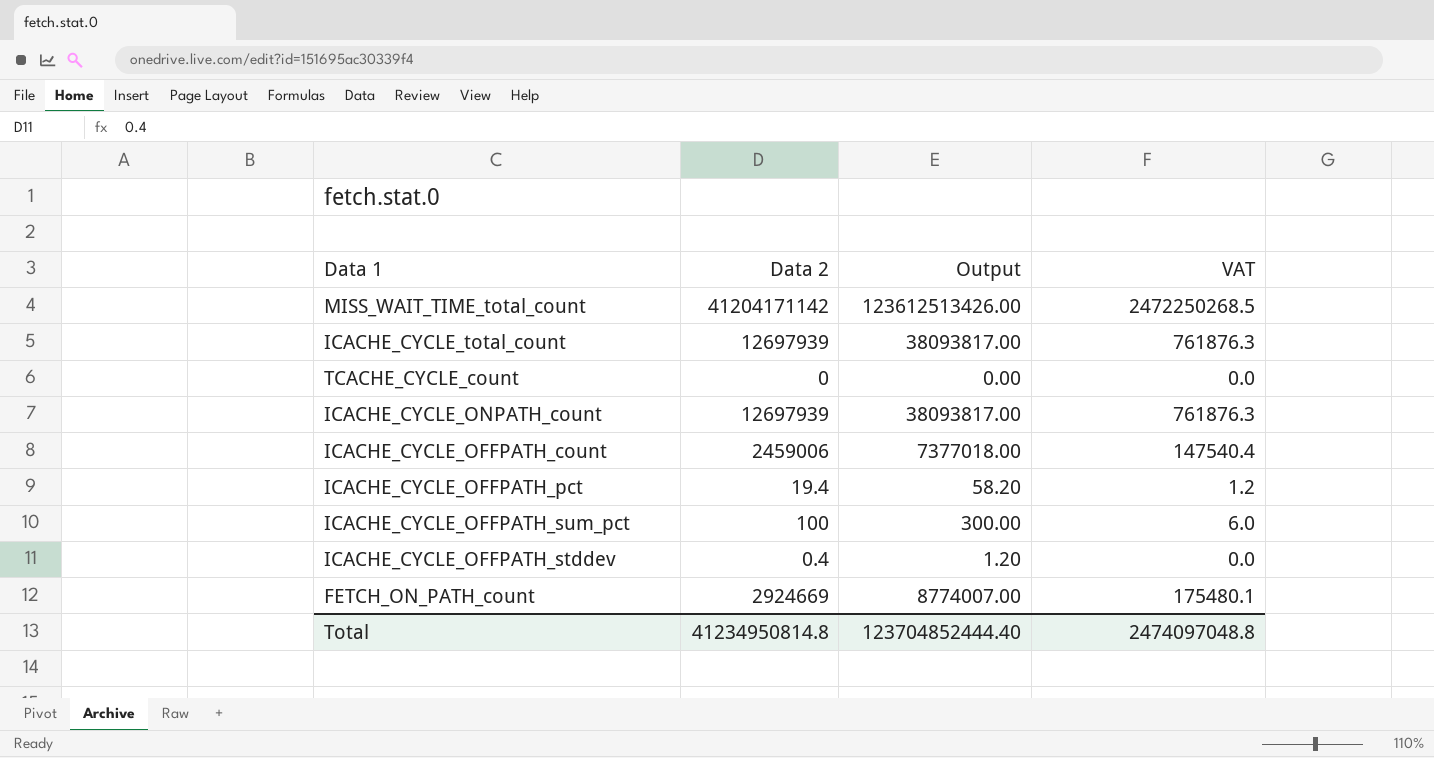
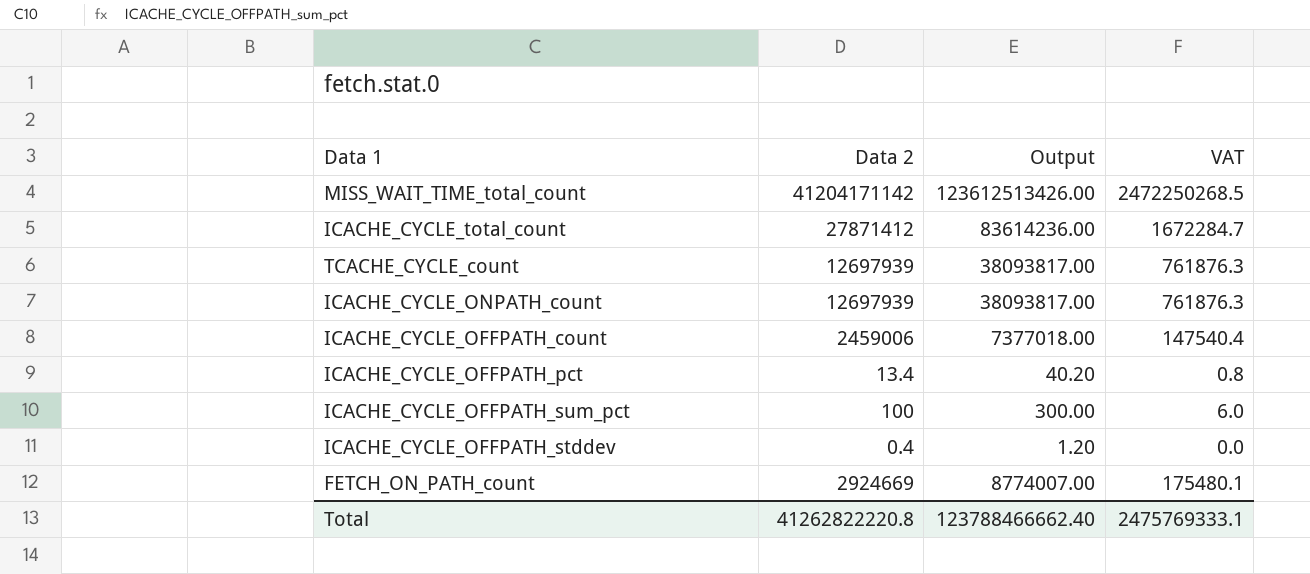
ICACHE_CYCLE_total_count | Data 2: 12697939 -> 27871412
ICACHE_CYCLE_total_count | Output: 38093817.00 -> 83614236.00
ICACHE_CYCLE_total_count | VAT: 761876.3 -> 1672284.7
TCACHE_CYCLE_count | Data 2: 0 -> 12697939
TCACHE_CYCLE_count | Output: 0.00 -> 38093817.00
TCACHE_CYCLE_count | VAT: 0.0 -> 761876.3
ICACHE_CYCLE_OFFPATH_pct | Data 2: 19.4 -> 13.4
ICACHE_CYCLE_OFFPATH_pct | Output: 58.20 -> 40.20
ICACHE_CYCLE_OFFPATH_pct | VAT: 1.2 -> 0.8
Total | Data 2: 41234950814.8 -> 41262822220.8
Total | Output: 123704852444.40 -> 123788466662.40
Total | VAT: 2474097048.8 -> 2475769333.1

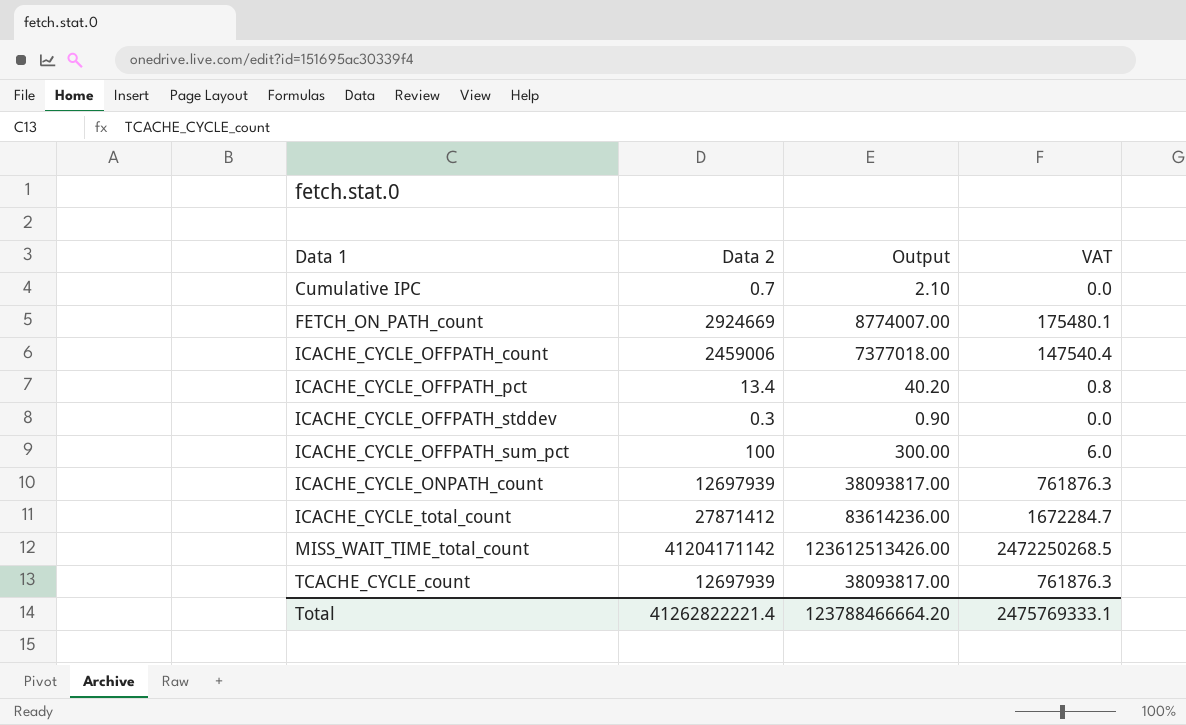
row order: none -> Data 1 ascending
row Cumulative IPC: none -> 0.7 | 2.10 | 0.0
ICACHE_CYCLE_OFFPATH_stddev | Data 2: 0.4 -> 0.3
ICACHE_CYCLE_OFFPATH_stddev | Output: 1.20 -> 0.90
Total | Data 2: 41262822220.8 -> 41262822221.4
Total | Output: 123788466662.40 -> 123788466664.20

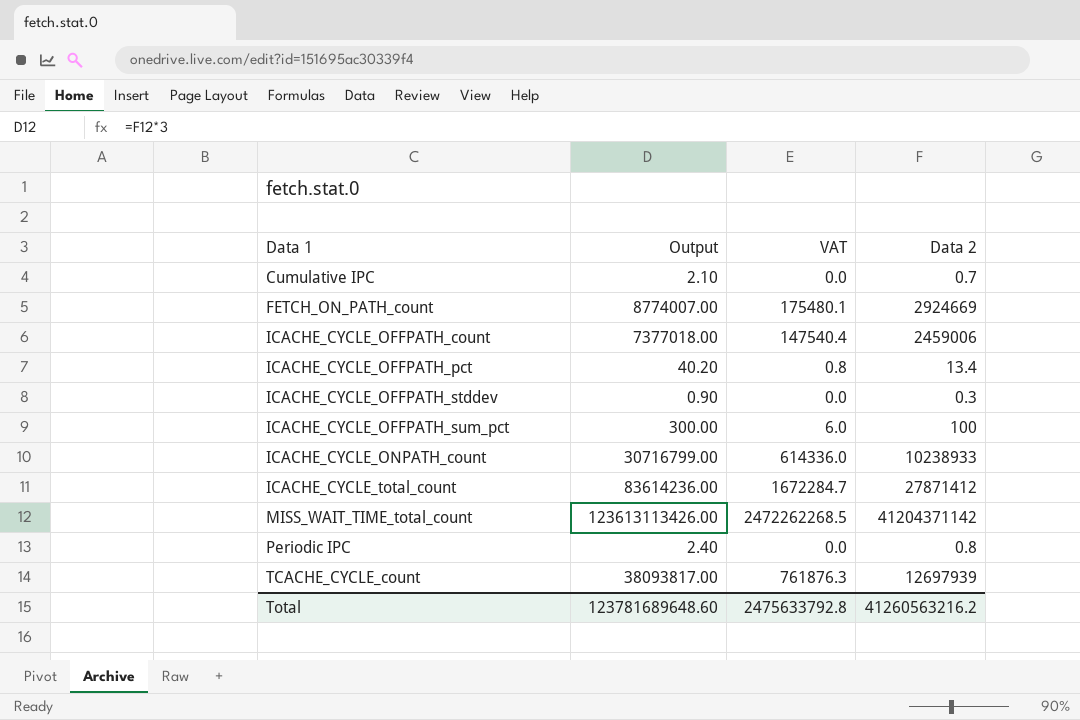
column Data 2 | position: 2 -> 4
ICACHE_CYCLE_ONPATH_count | Output: 38093817.00 -> 30716799.00
ICACHE_CYCLE_ONPATH_count | VAT: 761876.3 -> 614336.0
ICACHE_CYCLE_ONPATH_count | Data 2: 12697939 -> 10238933
MISS_WAIT_TIME_total_count | Output: 123612513426.00 -> 123613113426.00
MISS_WAIT_TIME_total_count | VAT: 2472250268.5 -> 2472262268.5
MISS_WAIT_TIME_total_count | Data 2: 41204171142 -> 41204371142
row Periodic IPC: none -> 2.40 | 0.0 | 0.8
Total | Output: 123788466664.20 -> 123781689648.60
Total | VAT: 2475769333.1 -> 2475633792.8
Total | Data 2: 41262822221.4 -> 41260563216.2

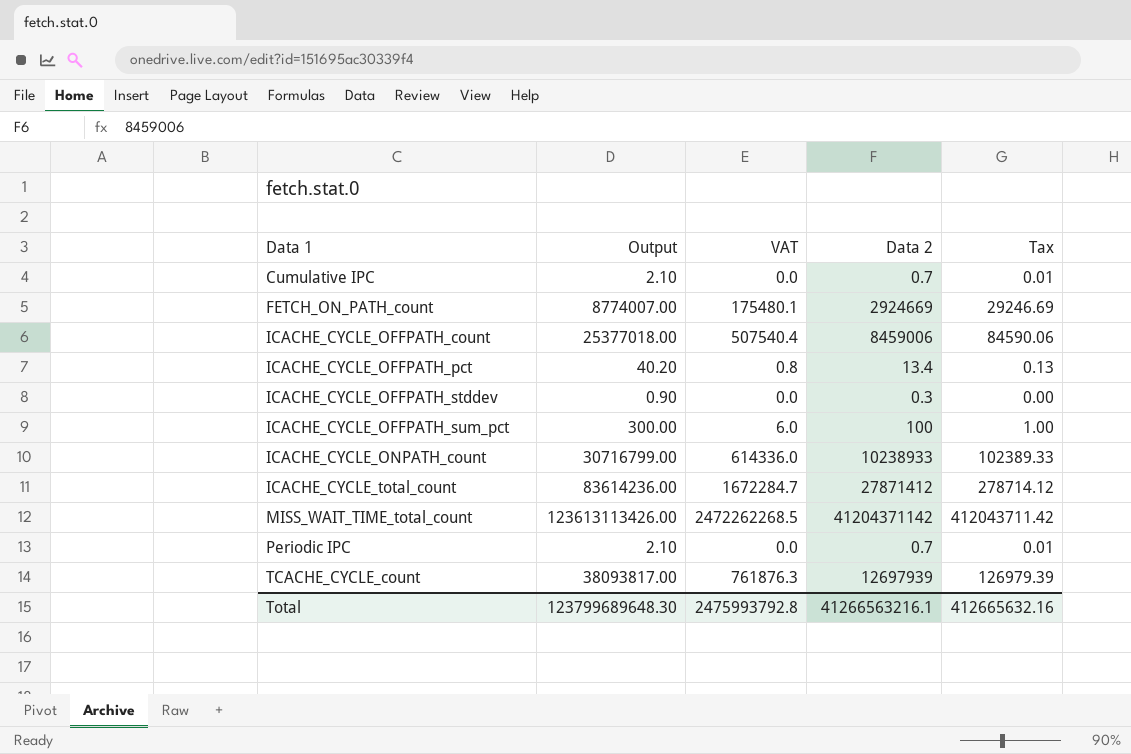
column Tax | formula: none -> [Data 2] * 0.01
ICACHE_CYCLE_OFFPATH_count | Output: 7377018.00 -> 25377018.00
ICACHE_CYCLE_OFFPATH_count | VAT: 147540.4 -> 507540.4
ICACHE_CYCLE_OFFPATH_count | Data 2: 2459006 -> 8459006
Periodic IPC | Output: 2.40 -> 2.10
Periodic IPC | Data 2: 0.8 -> 0.7
Total | Output: 123781689648.60 -> 123799689648.30
Total | VAT: 2475633792.8 -> 2475993792.8
Total | Data 2: 41260563216.2 -> 41266563216.1

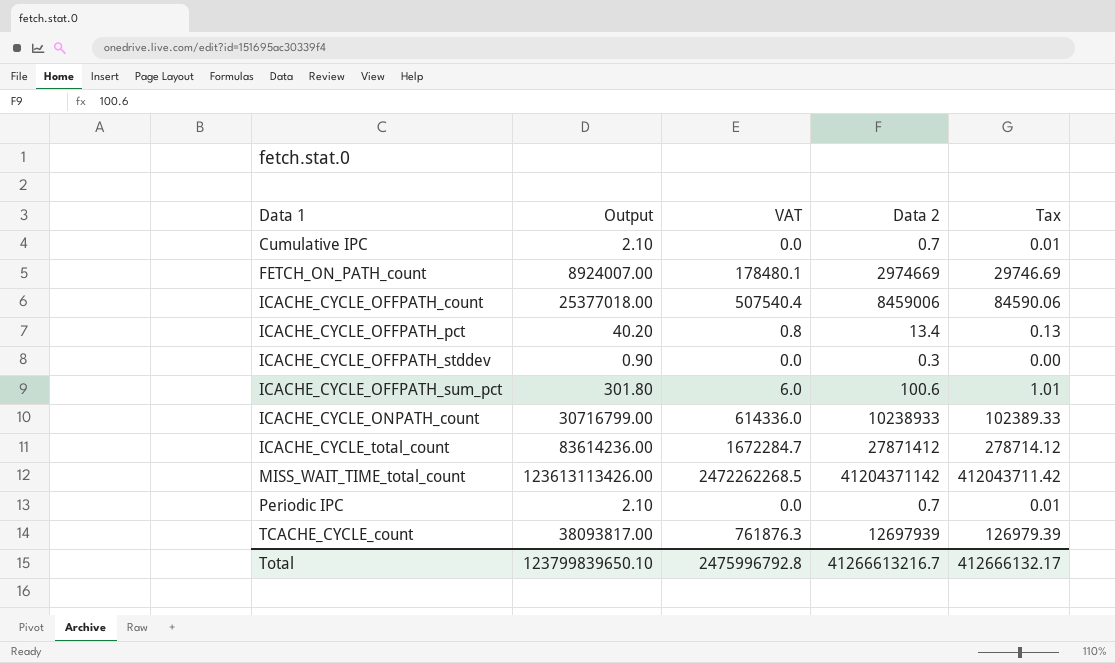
FETCH_ON_PATH_count | Output: 8774007.00 -> 8924007.00
FETCH_ON_PATH_count | VAT: 175480.1 -> 178480.1
FETCH_ON_PATH_count | Data 2: 2924669 -> 2974669
FETCH_ON_PATH_count | Tax: 29246.69 -> 29746.69
ICACHE_CYCLE_OFFPATH_sum_pct | Output: 300.00 -> 301.80
ICACHE_CYCLE_OFFPATH_sum_pct | Data 2: 100 -> 100.6
ICACHE_CYCLE_OFFPATH_sum_pct | Tax: 1.00 -> 1.01
Total | Output: 123799689648.30 -> 123799839650.10
Total | VAT: 2475993792.8 -> 2475996792.8
Total | Data 2: 41266563216.1 -> 41266613216.7
Total | Tax: 412665632.16 -> 412666132.17

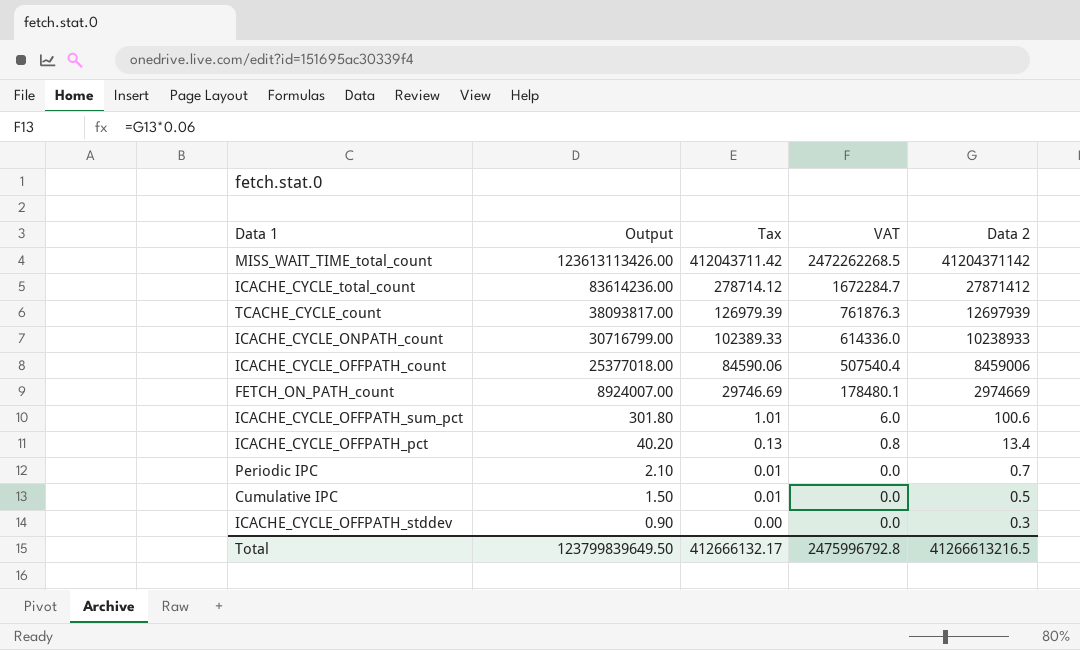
row order: Data 1 ascending -> Output descending
column Tax | position: 5 -> 3
Cumulative IPC | Output: 2.10 -> 1.50
Cumulative IPC | Data 2: 0.7 -> 0.5
Total | Output: 123799839650.10 -> 123799839649.50
Total | Data 2: 41266613216.7 -> 41266613216.5

